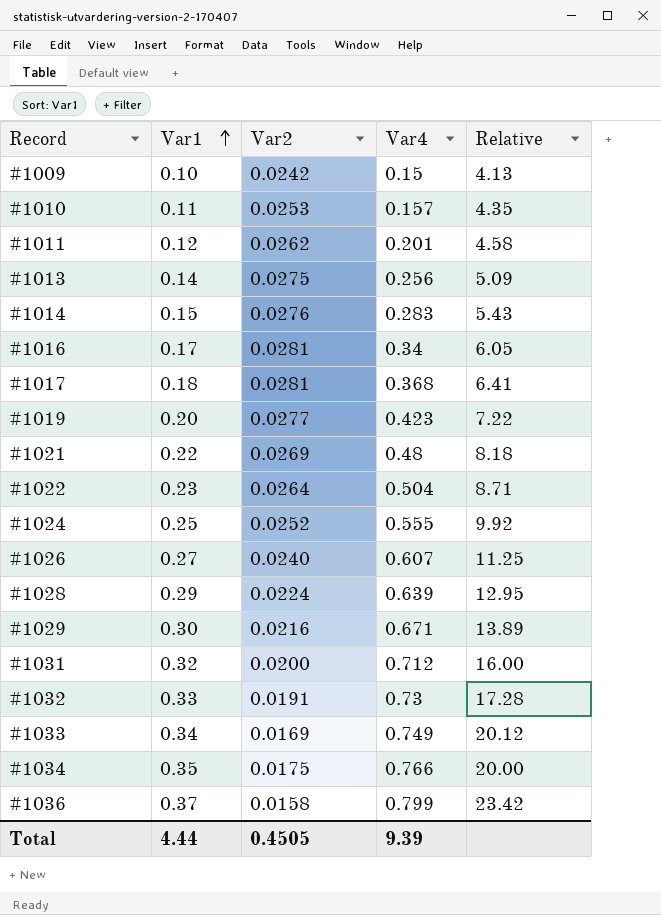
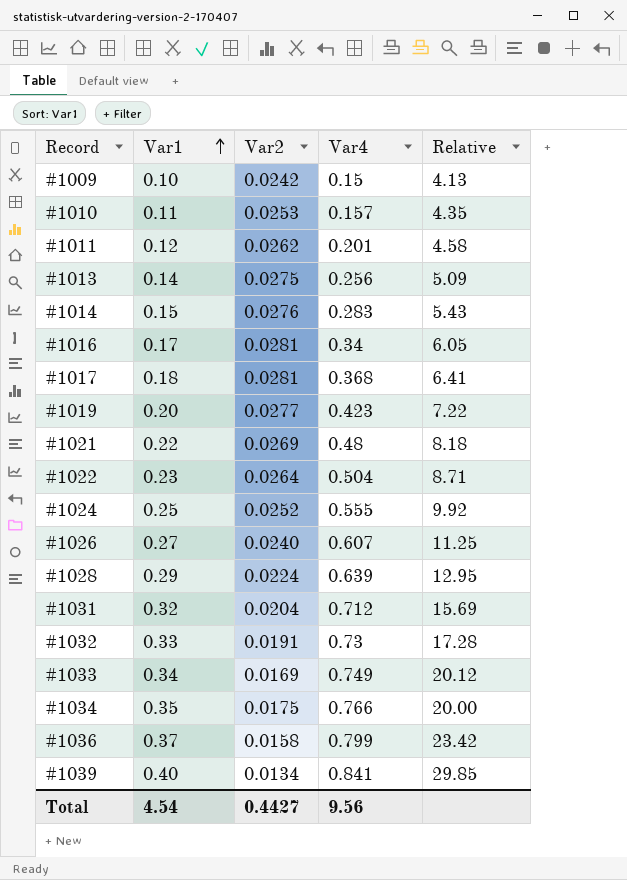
row #1029: 0.30 | 0.0216 | 0.671 | 13.89 -> none
#1031 | Var2: 0.0200 -> 0.0204
#1031 | Relative: 16.00 -> 15.69
row #1039: none -> 0.40 | 0.0134 | 0.841 | 29.85
Total | Var1: 4.44 -> 4.54
Total | Var2: 0.4505 -> 0.4427
Total | Var4: 9.39 -> 9.56

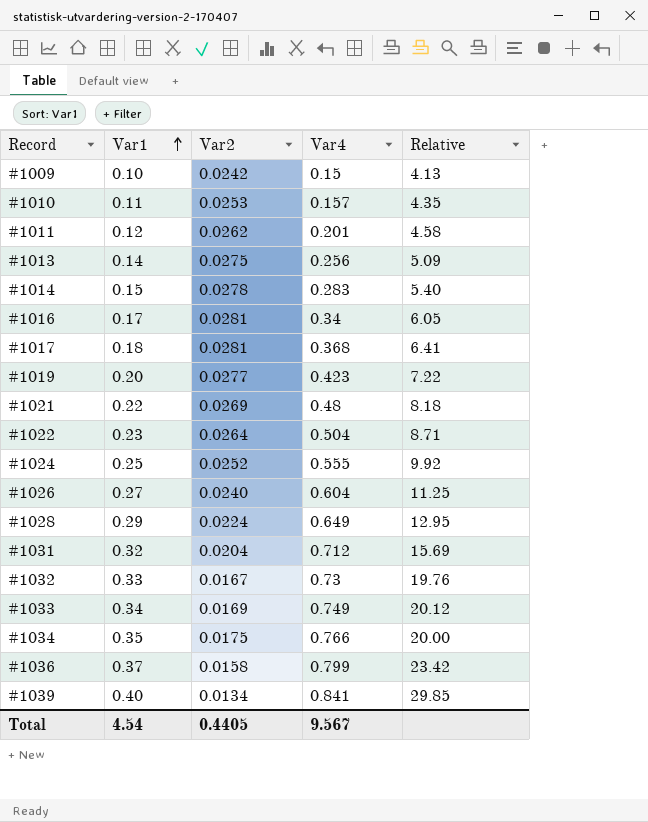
#1014 | Var2: 0.0276 -> 0.0278
#1014 | Relative: 5.43 -> 5.40
#1026 | Var4: 0.607 -> 0.604
#1028 | Var4: 0.639 -> 0.649
#1032 | Var2: 0.0191 -> 0.0167
#1032 | Relative: 17.28 -> 19.76
Total | Var2: 0.4427 -> 0.4405
Total | Var4: 9.56 -> 9.567

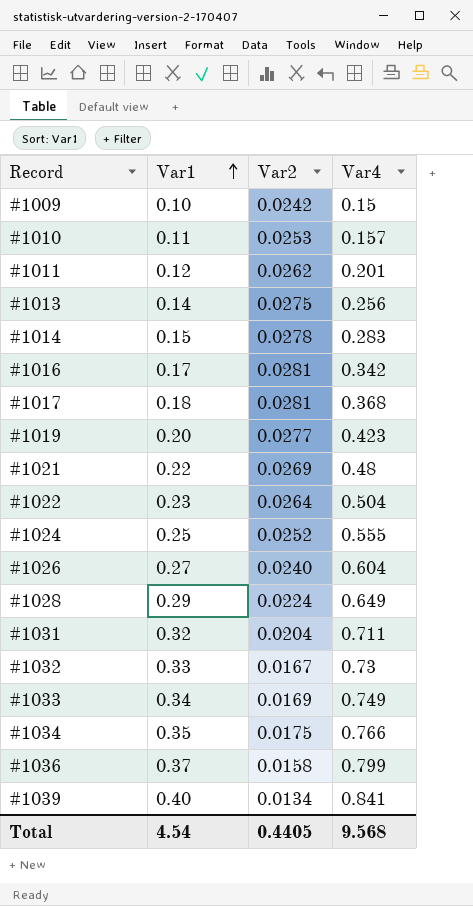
column Relative | formula: [Var1] / [Var2] -> none
#1016 | Var4: 0.34 -> 0.342
#1031 | Var4: 0.712 -> 0.711
Total | Var4: 9.567 -> 9.568

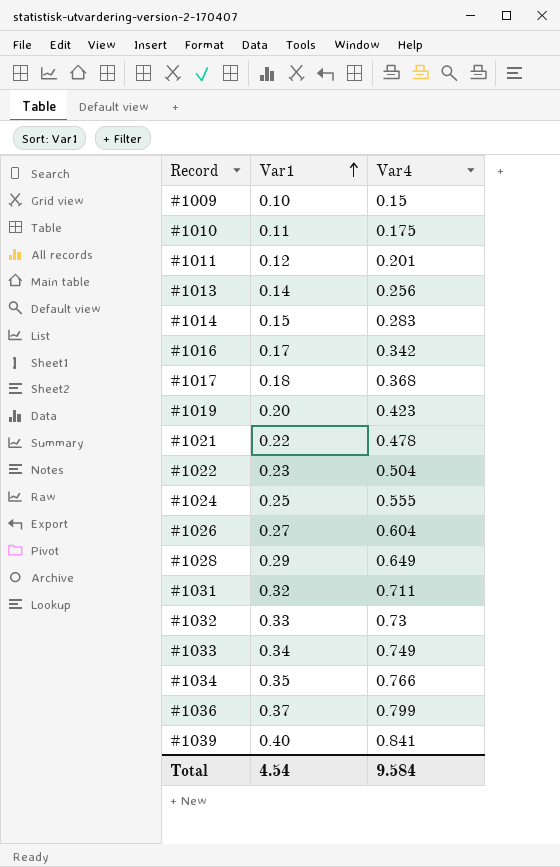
column Var2 | position: 3 -> none
#1010 | Var4: 0.157 -> 0.175
#1021 | Var4: 0.48 -> 0.478
Total | Var4: 9.568 -> 9.584

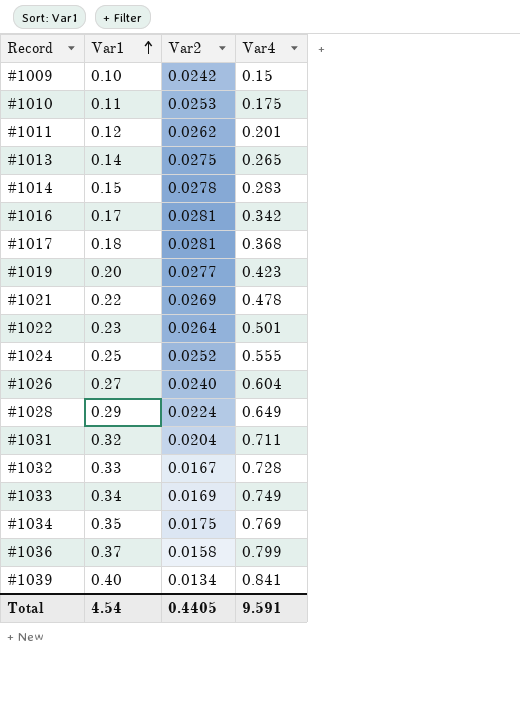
column Var2 | position: none -> 3
#1013 | Var4: 0.256 -> 0.265
#1022 | Var4: 0.504 -> 0.501
#1032 | Var4: 0.73 -> 0.728
#1034 | Var4: 0.766 -> 0.769
Total | Var4: 9.584 -> 9.591

